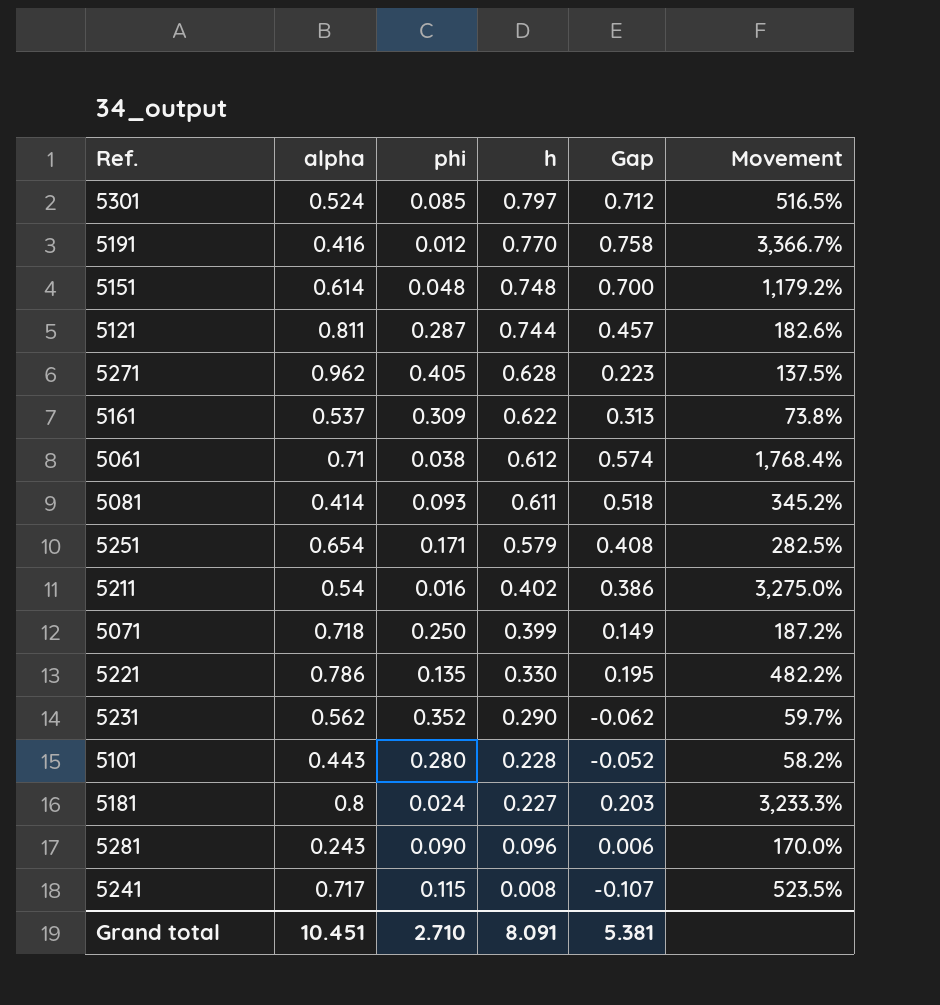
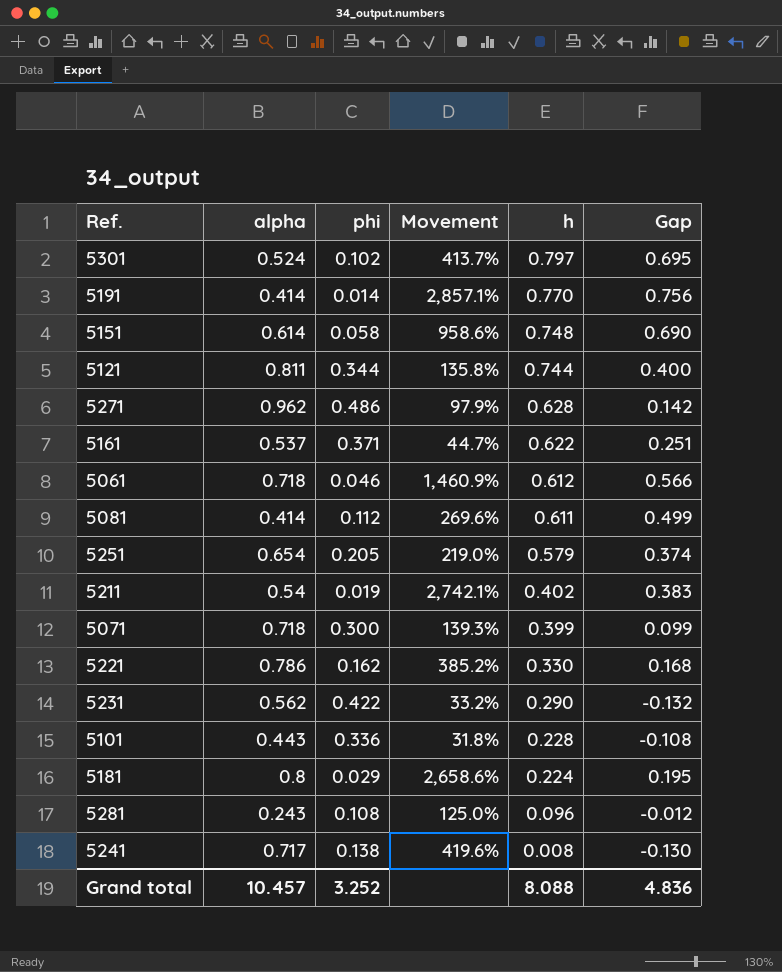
column Movement | position: 6 -> 4
5301 | phi: 0.085 -> 0.102
5301 | Movement: 516.5% -> 413.7%
5301 | Gap: 0.712 -> 0.695
5191 | alpha: 0.416 -> 0.414
5191 | phi: 0.012 -> 0.014
5191 | Movement: 3,366.7% -> 2,857.1%
5191 | Gap: 0.758 -> 0.756
5151 | phi: 0.048 -> 0.058
5151 | Movement: 1,179.2% -> 958.6%
5151 | Gap: 0.700 -> 0.690
5121 | phi: 0.287 -> 0.344
5121 | Movement: 182.6% -> 135.8%
5121 | Gap: 0.457 -> 0.400
5271 | phi: 0.405 -> 0.486
5271 | Movement: 137.5% -> 97.9%
5271 | Gap: 0.223 -> 0.142
5161 | phi: 0.309 -> 0.371
5161 | Movement: 73.8% -> 44.7%
5161 | Gap: 0.313 -> 0.251
5061 | alpha: 0.71 -> 0.718
5061 | phi: 0.038 -> 0.046
5061 | Movement: 1,768.4% -> 1,460.9%
5061 | Gap: 0.574 -> 0.566
5081 | phi: 0.093 -> 0.112
5081 | Movement: 345.2% -> 269.6%
5081 | Gap: 0.518 -> 0.499
5251 | phi: 0.171 -> 0.205
5251 | Movement: 282.5% -> 219.0%
5251 | Gap: 0.408 -> 0.374
5211 | phi: 0.016 -> 0.019
5211 | Movement: 3,275.0% -> 2,742.1%
5211 | Gap: 0.386 -> 0.383
5071 | phi: 0.250 -> 0.300
5071 | Movement: 187.2% -> 139.3%
5071 | Gap: 0.149 -> 0.099
5221 | phi: 0.135 -> 0.162
5221 | Movement: 482.2% -> 385.2%
5221 | Gap: 0.195 -> 0.168
5231 | phi: 0.352 -> 0.422
5231 | Movement: 59.7% -> 33.2%
5231 | Gap: -0.062 -> -0.132
5101 | phi: 0.280 -> 0.336
5101 | Movement: 58.2% -> 31.8%
5101 | Gap: -0.052 -> -0.108
5181 | phi: 0.024 -> 0.029
5181 | Movement: 3,233.3% -> 2,658.6%
5181 | h: 0.227 -> 0.224
5181 | Gap: 0.203 -> 0.195
5281 | phi: 0.090 -> 0.108
5281 | Movement: 170.0% -> 125.0%
5281 | Gap: 0.006 -> -0.012
5241 | phi: 0.115 -> 0.138
5241 | Movement: 523.5% -> 419.6%
5241 | Gap: -0.107 -> -0.130
Grand total | alpha: 10.451 -> 10.457
Grand total | phi: 2.710 -> 3.252
Grand total | h: 8.091 -> 8.088
Grand total | Gap: 5.381 -> 4.836

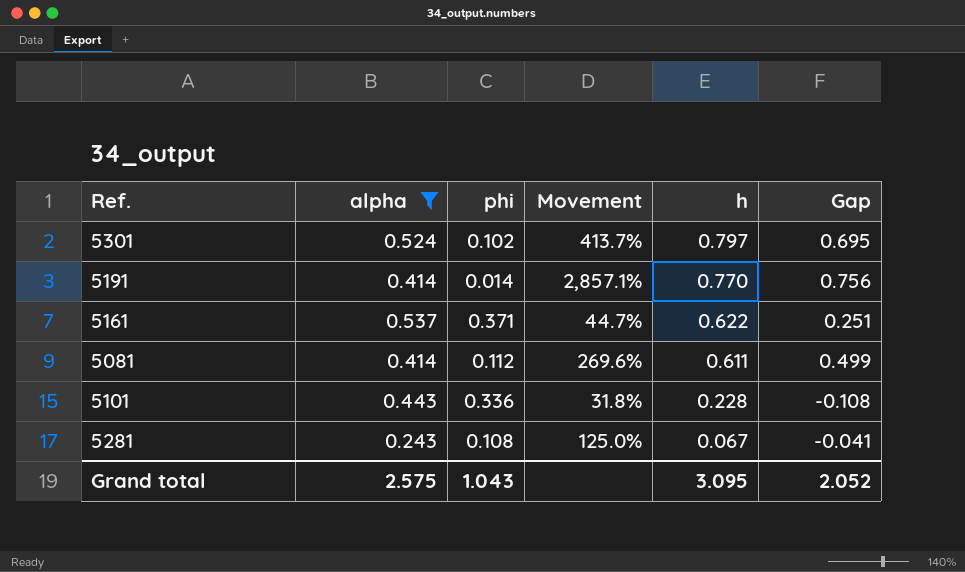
filter: none -> alpha <= 0.537
5281 | h: 0.096 -> 0.067
5281 | Gap: -0.012 -> -0.041
Grand total | alpha: 10.457 -> 2.575
Grand total | phi: 3.252 -> 1.043
Grand total | h: 8.088 -> 3.095
Grand total | Gap: 4.836 -> 2.052

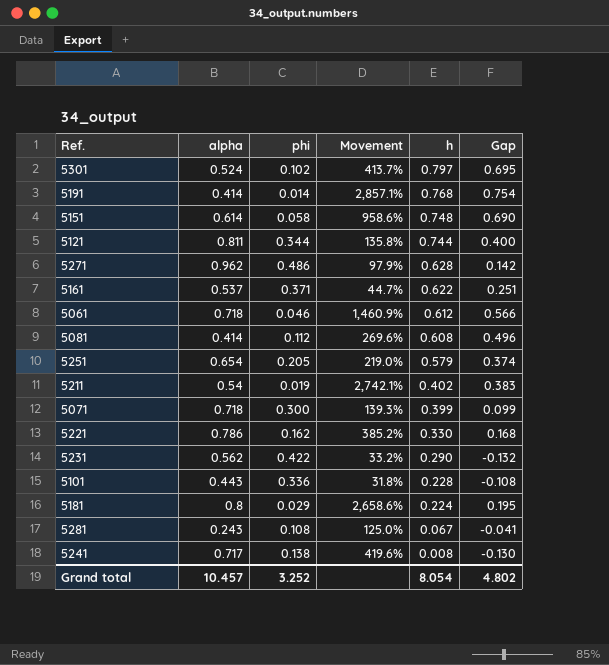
filter: alpha <= 0.537 -> none
5191 | h: 0.770 -> 0.768
5191 | Gap: 0.756 -> 0.754
5081 | h: 0.611 -> 0.608
5081 | Gap: 0.499 -> 0.496
Grand total | alpha: 2.575 -> 10.457
Grand total | phi: 1.043 -> 3.252
Grand total | h: 3.095 -> 8.054
Grand total | Gap: 2.052 -> 4.802

